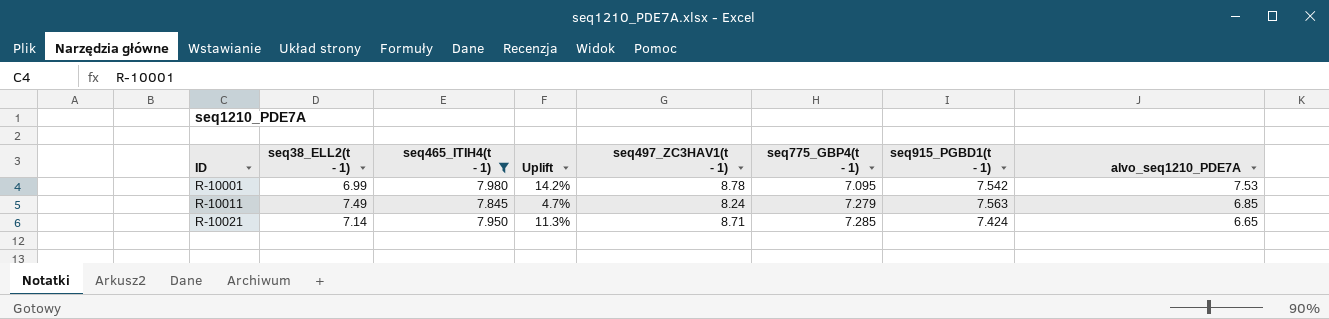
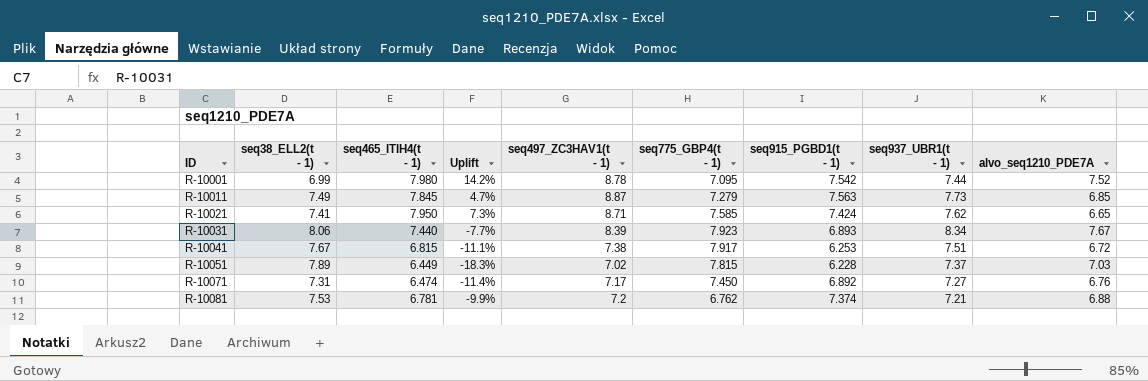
filter: seq465_ITIH4(t - 1) >= 7.845 -> none
column seq937_UBR1(t - 1) | position: none -> 8
R-10001 | alvo_seq1210_PDE7A: 7.53 -> 7.52
R-10011 | seq497_ZC3HAV1(t - 1): 8.24 -> 8.87
R-10021 | seq38_ELL2(t - 1): 7.14 -> 7.41
R-10021 | Uplift: 11.3% -> 7.3%
R-10021 | seq775_GBP4(t - 1): 7.285 -> 7.585

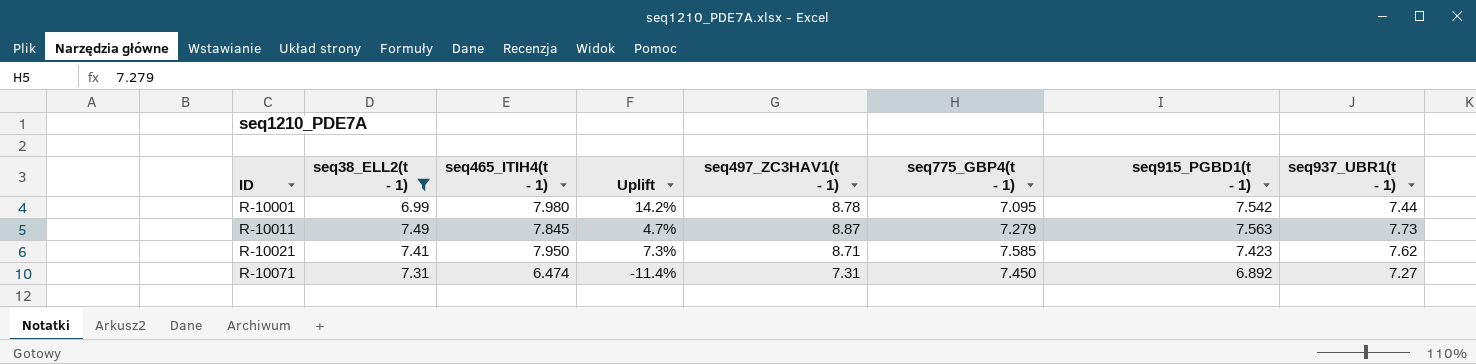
filter: none -> seq38_ELL2(t - 1) <= 7.49
column alvo_seq1210_PDE7A | position: 9 -> none
R-10021 | seq915_PGBD1(t - 1): 7.424 -> 7.423
R-10071 | seq497_ZC3HAV1(t - 1): 7.17 -> 7.31

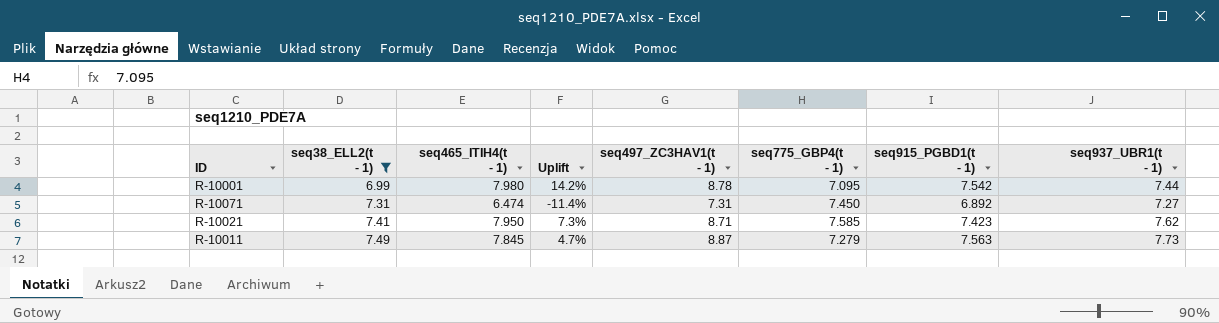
row order: ID ascending -> seq38_ELL2(t - 1) ascending

